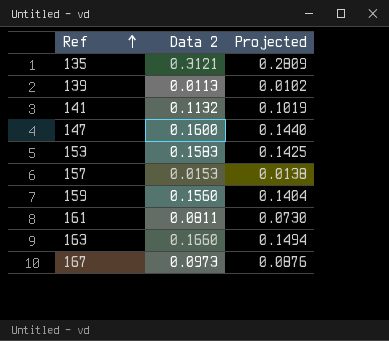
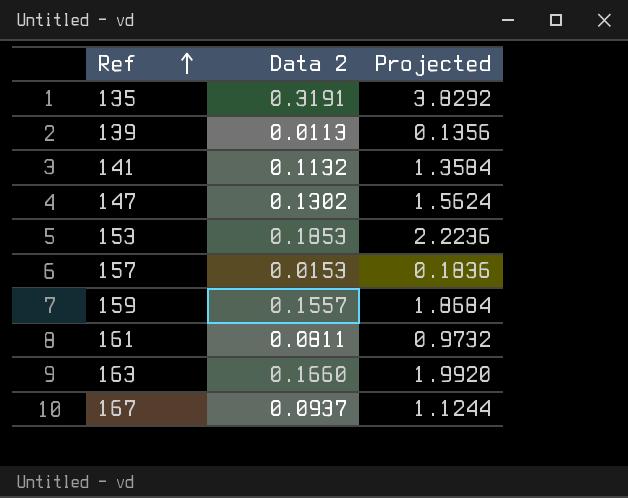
column Projected | formula: [Data 2] * 0.9 -> [Data 2] * 12
135 | Data 2: 0.3121 -> 0.3191
147 | Data 2: 0.1600 -> 0.1302
153 | Data 2: 0.1583 -> 0.1853
159 | Data 2: 0.1560 -> 0.1557
167 | Data 2: 0.0973 -> 0.0937

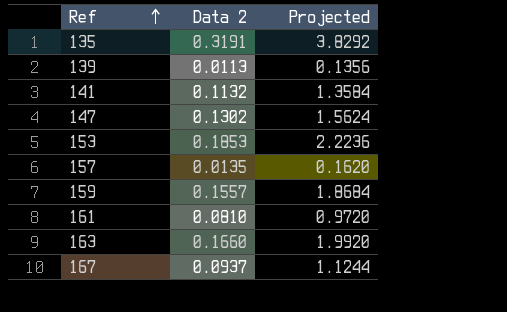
157 | Data 2: 0.0153 -> 0.0135
157 | Projected: 0.1836 -> 0.1620
161 | Data 2: 0.0811 -> 0.0810
161 | Projected: 0.9732 -> 0.9720

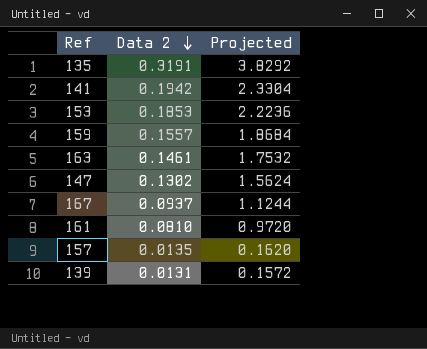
row order: Ref ascending -> Data 2 descending
141 | Data 2: 0.1132 -> 0.1942
141 | Projected: 1.3584 -> 2.3304
163 | Data 2: 0.1660 -> 0.1461
163 | Projected: 1.9920 -> 1.7532
139 | Data 2: 0.0113 -> 0.0131
139 | Projected: 0.1356 -> 0.1572

